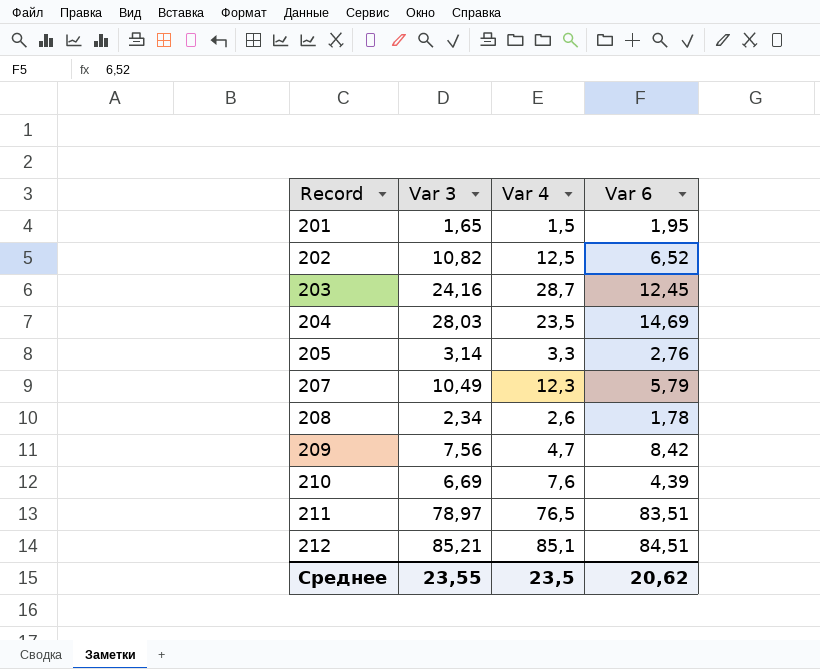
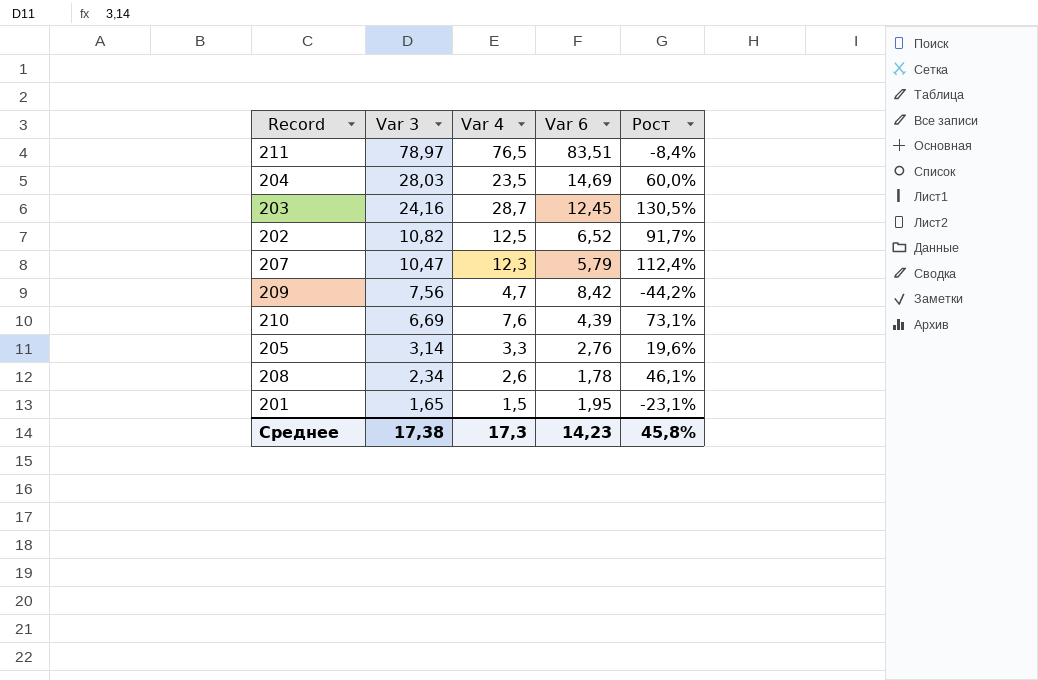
row order: Record ascending -> Var 3 descending
column Рост | formula: none -> ([Var 4] - [Var 6]) / [Var 6]
row 212: 85,21 | 85,1 | 84,51 -> none
207 | Var 3: 10,49 -> 10,47
Среднее | Var 3: 23,55 -> 17,38
Среднее | Var 4: 23,5 -> 17,3
Среднее | Var 6: 20,62 -> 14,23

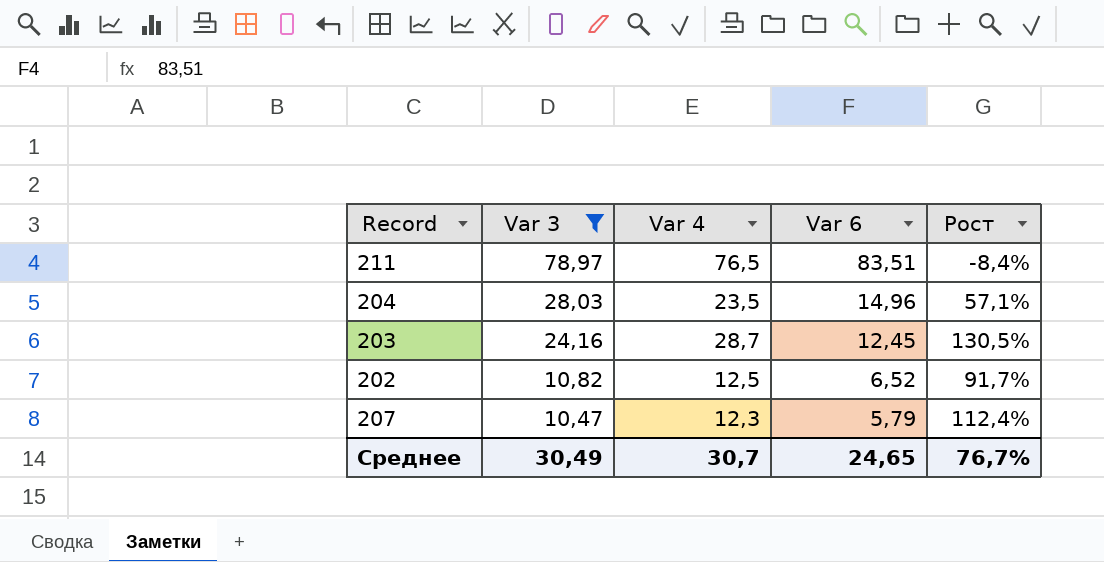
filter: none -> Var 3 >= 10,47
204 | Var 6: 14,69 -> 14,96
204 | Рост: 60,0% -> 57,1%
Среднее | Var 3: 17,38 -> 30,49
Среднее | Var 4: 17,3 -> 30,7
Среднее | Var 6: 14,23 -> 24,65
Среднее | Рост: 45,8% -> 76,7%

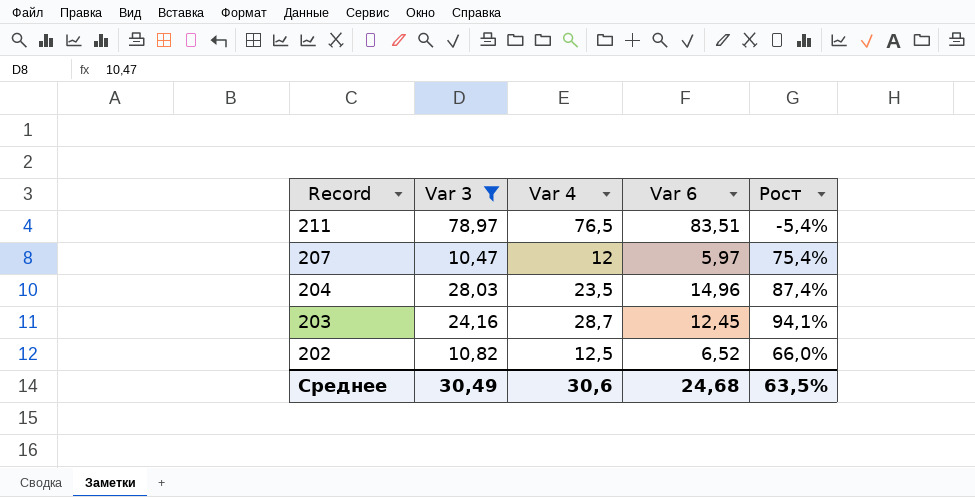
row order: Var 3 descending -> Record descending
column Рост | formula: ([Var 4] - [Var 6]) / [Var 6] -> ([Var 3] - [Var 6]) / [Var 6]
207 | Var 4: 12,3 -> 12
207 | Var 6: 5,79 -> 5,97
Среднее | Var 4: 30,7 -> 30,6
Среднее | Var 6: 24,65 -> 24,68
Среднее | Рост: 76,7% -> 63,5%

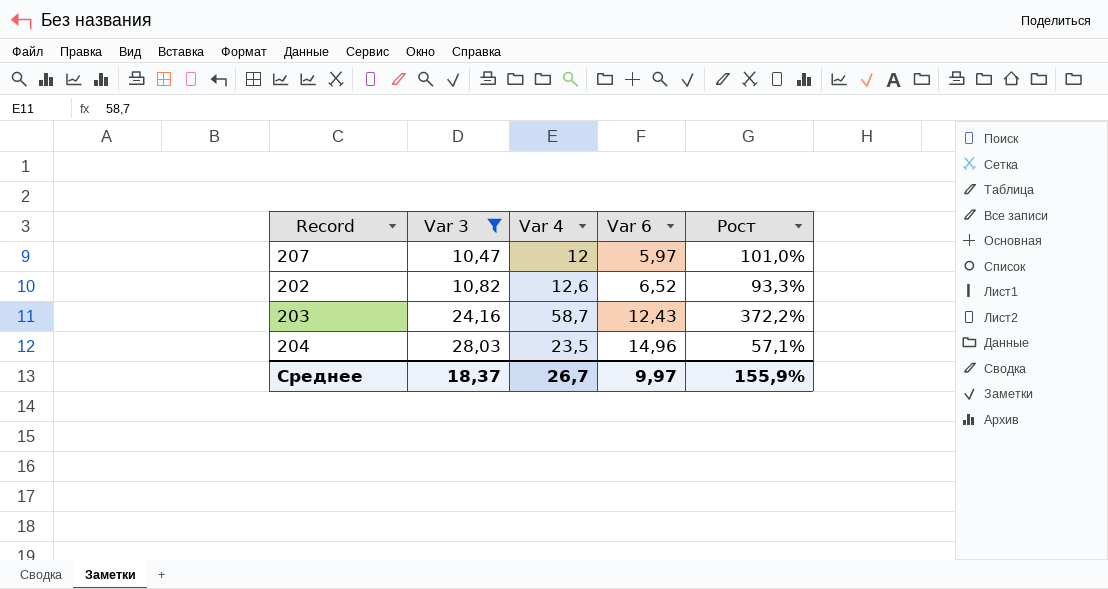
row order: Record descending -> Var 3 ascending
column Рост | formula: ([Var 3] - [Var 6]) / [Var 6] -> ([Var 4] - [Var 6]) / [Var 6]
row 211: 78,97 | 76,5 | 83,51 | -5,4% -> none
202 | Var 4: 12,5 -> 12,6
203 | Var 4: 28,7 -> 58,7
203 | Var 6: 12,45 -> 12,43
Среднее | Var 3: 30,49 -> 18,37
Среднее | Var 4: 30,6 -> 26,7
Среднее | Var 6: 24,68 -> 9,97
Среднее | Рост: 63,5% -> 155,9%

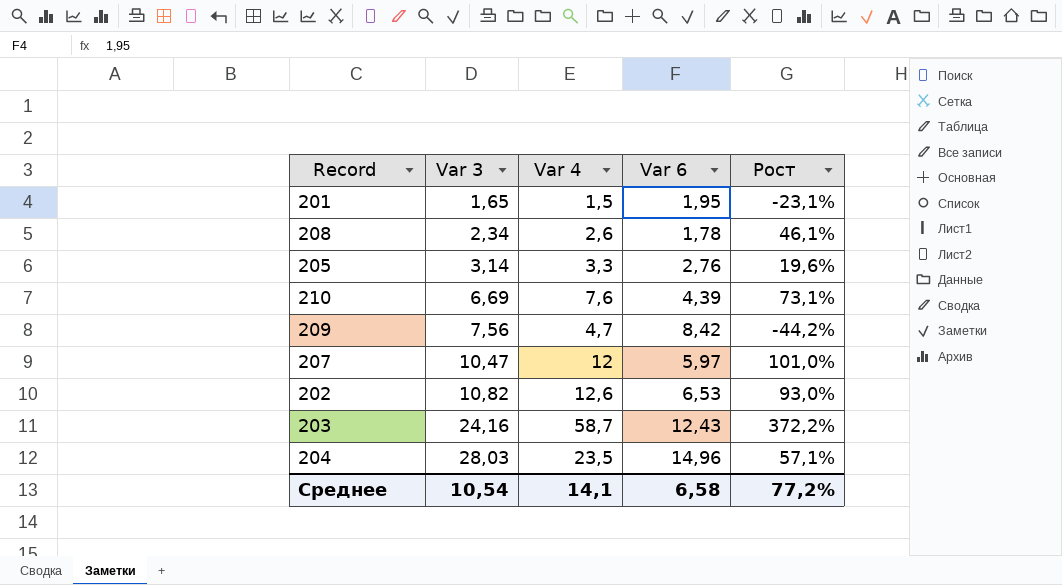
filter: Var 3 >= 10,47 -> none
202 | Var 6: 6,52 -> 6,53
202 | Рост: 93,3% -> 93,0%
Среднее | Var 3: 18,37 -> 10,54
Среднее | Var 4: 26,7 -> 14,1
Среднее | Var 6: 9,97 -> 6,58
Среднее | Рост: 155,9% -> 77,2%

